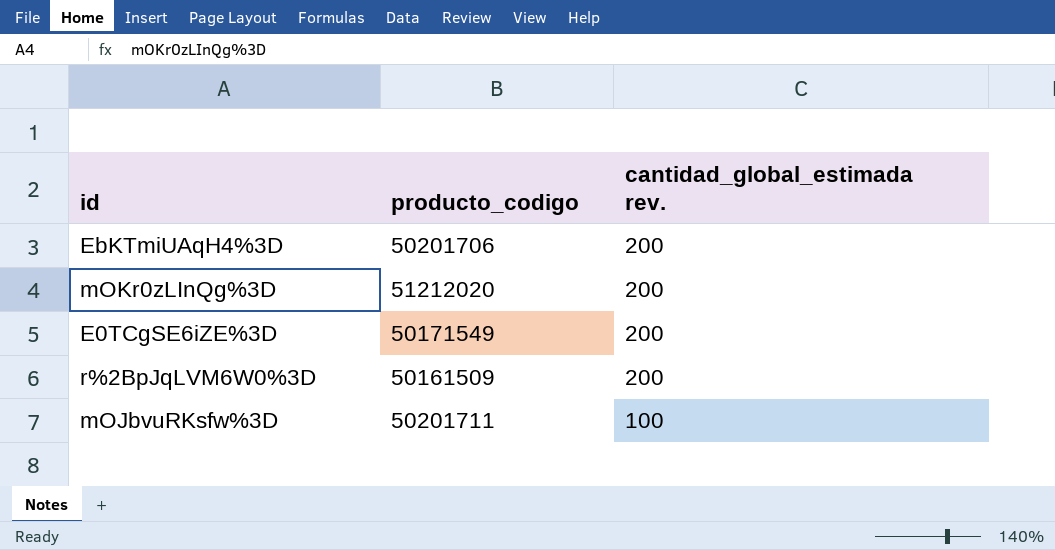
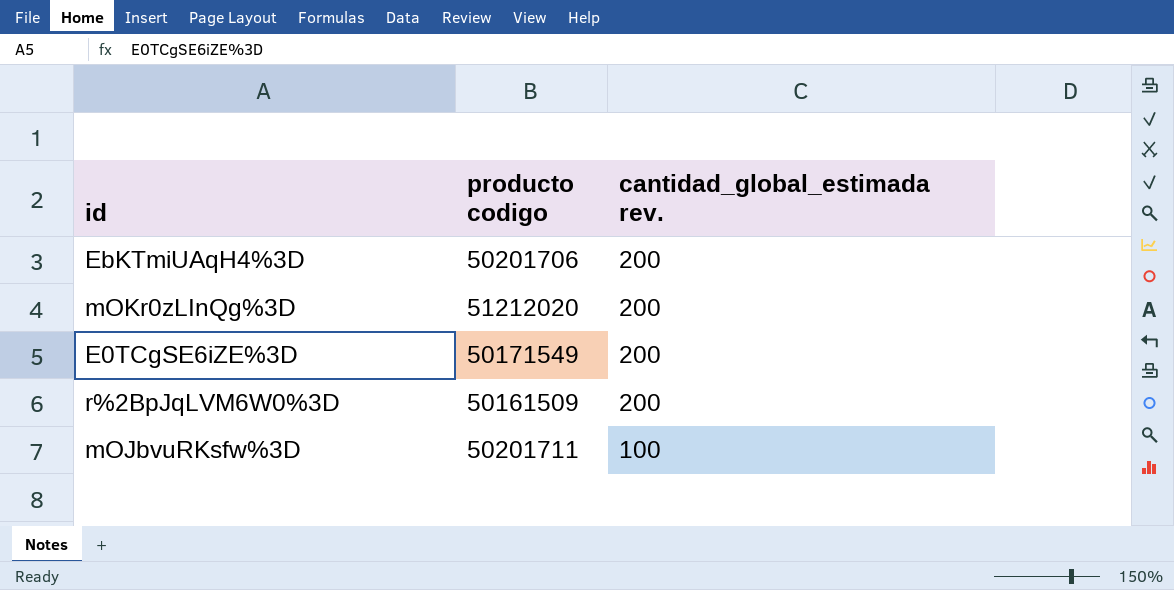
column name: producto_codigo -> producto codigo

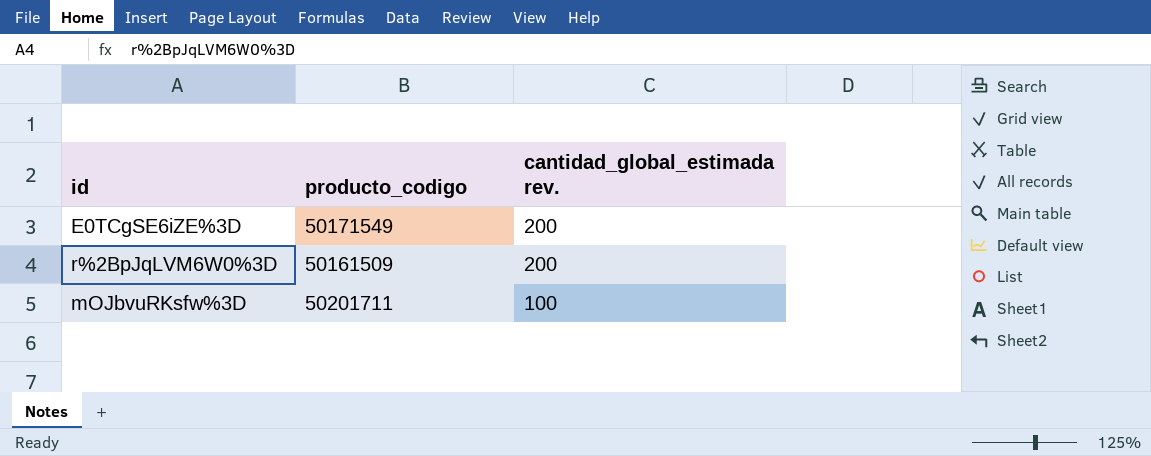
column name: producto codigo -> producto_codigo
row EbKTmiUAqH4%3D: 50201706 | 200 -> none
row mOKr0zLInQg%3D: 51212020 | 200 -> none

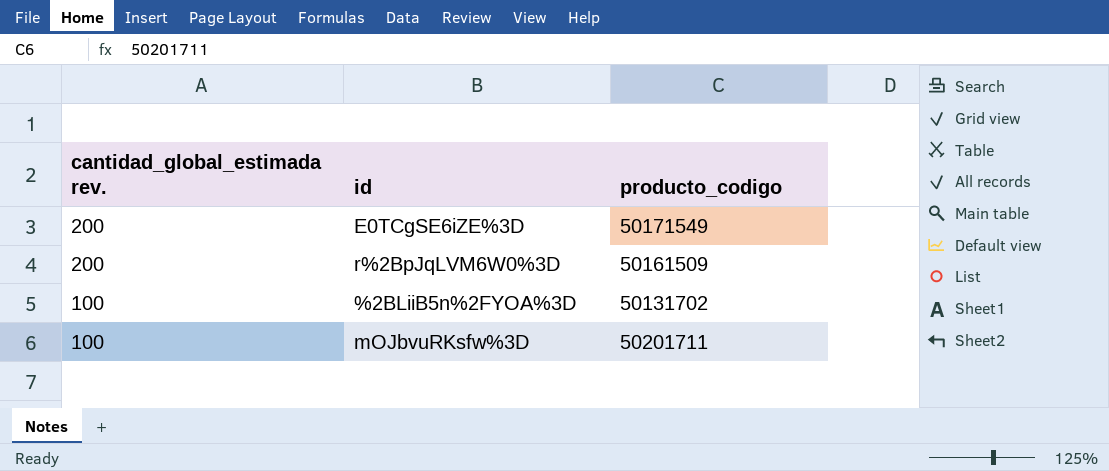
column cantidad_global_estimada rev. | position: 3 -> 1
row %2BLiiB5n%2FYOA%3D: none -> 100 | 50131702

